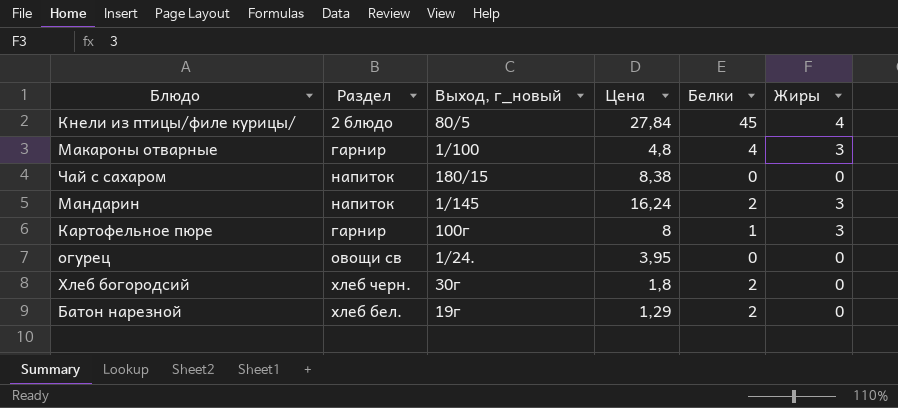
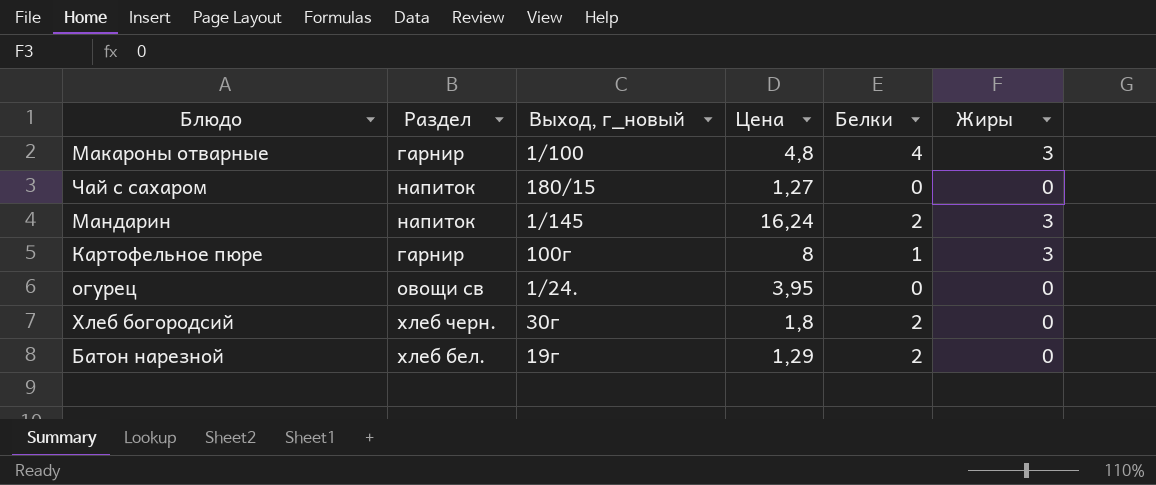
row Кнели из птицы/филе курицы/: 2 блюдо | 80/5 | 27,84 | 45 | 4 -> none
Чай с сахаром | Цена: 8,38 -> 1,27

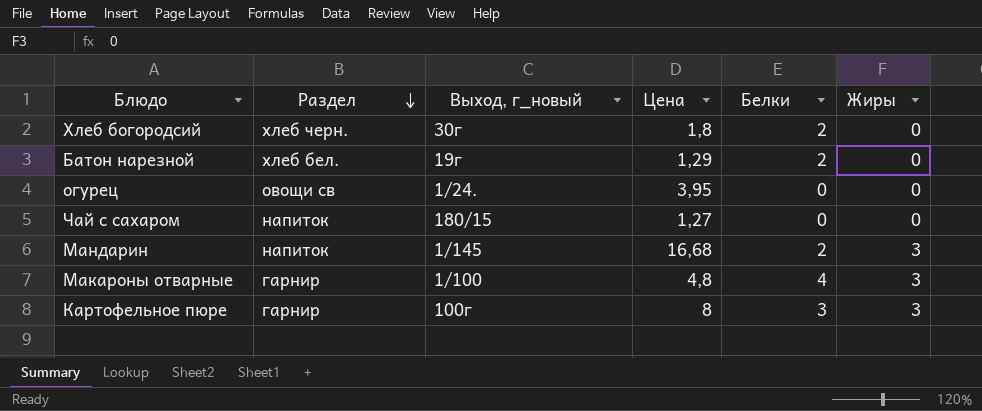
row order: none -> Раздел descending
Мандарин | Цена: 16,24 -> 16,68
Картофельное пюре | Белки: 1 -> 3

